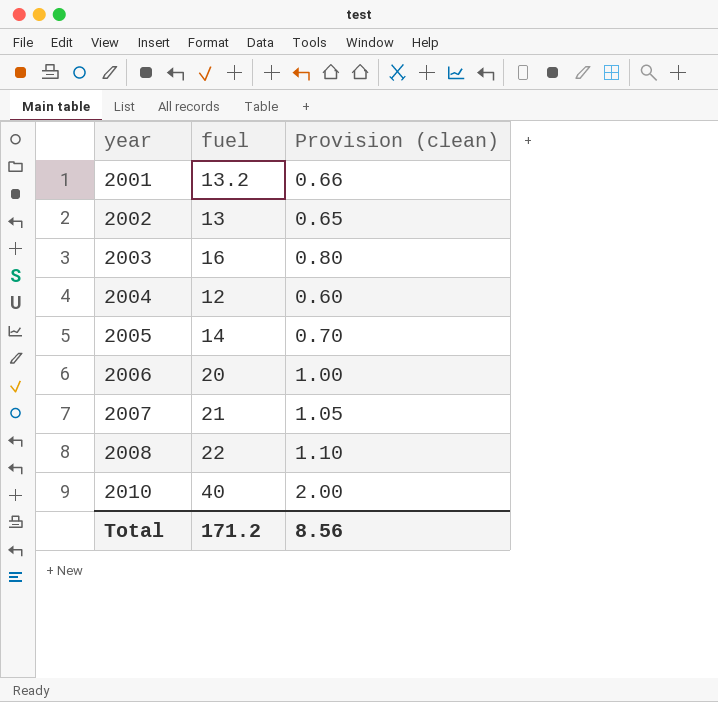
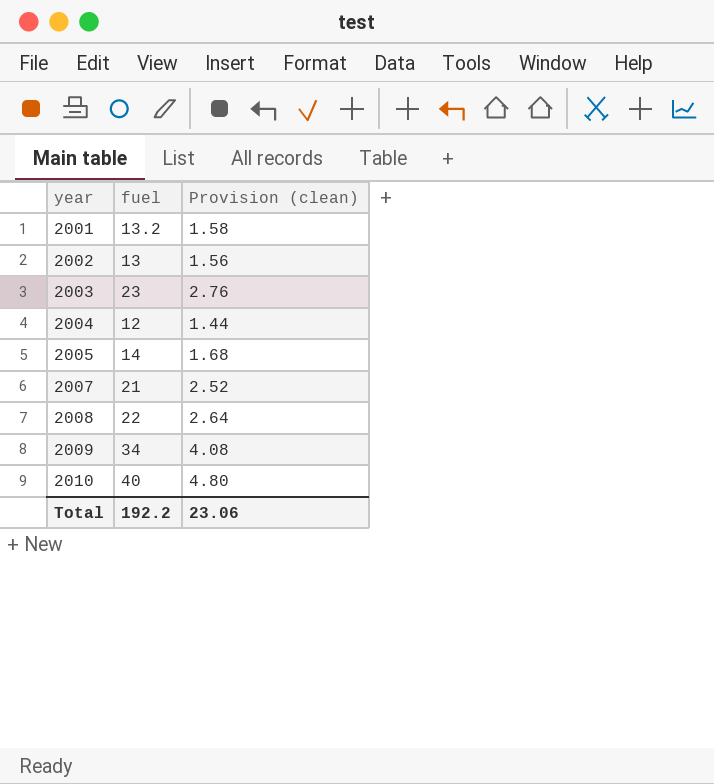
column Provision (clean) | formula: [fuel] * 0.05 -> [fuel] * 0.12
row 2006: 20 | 1.00 -> none
2003 | fuel: 16 -> 23
row 2009: none -> 34 | 4.08
Total | fuel: 171.2 -> 192.2
Total | Provision (clean): 8.56 -> 23.06

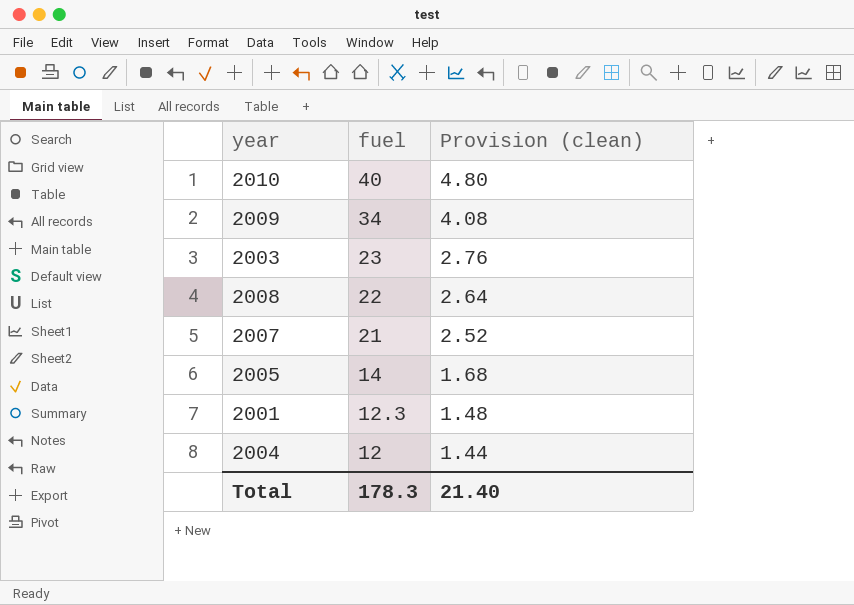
row order: year ascending -> fuel descending
row 2002: 13 | 1.56 -> none
2001 | fuel: 13.2 -> 12.3
2001 | Provision (clean): 1.58 -> 1.48
Total | fuel: 192.2 -> 178.3
Total | Provision (clean): 23.06 -> 21.40

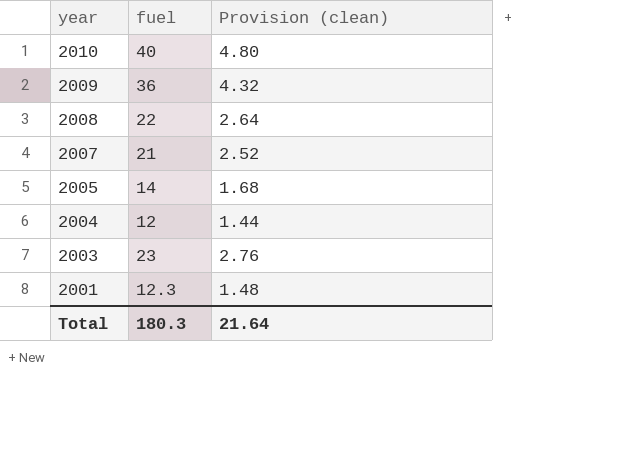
row order: fuel descending -> year descending
2009 | fuel: 34 -> 36
2009 | Provision (clean): 4.08 -> 4.32
Total | fuel: 178.3 -> 180.3
Total | Provision (clean): 21.40 -> 21.64

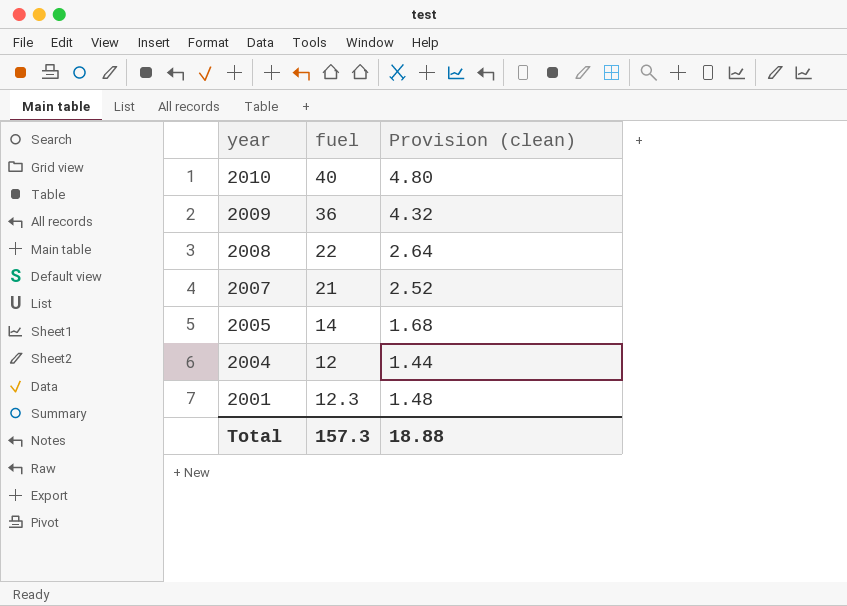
row 2003: 23 | 2.76 -> none
Total | fuel: 180.3 -> 157.3
Total | Provision (clean): 21.64 -> 18.88

